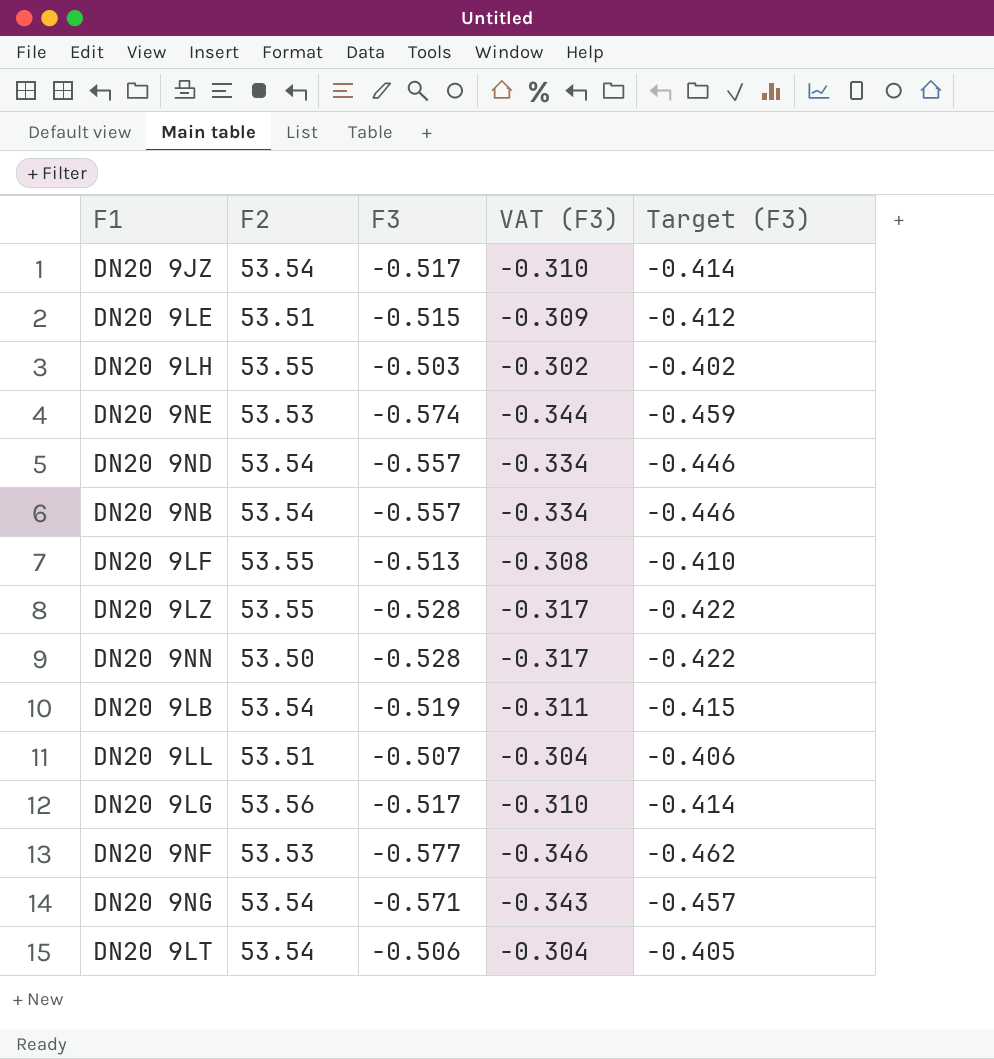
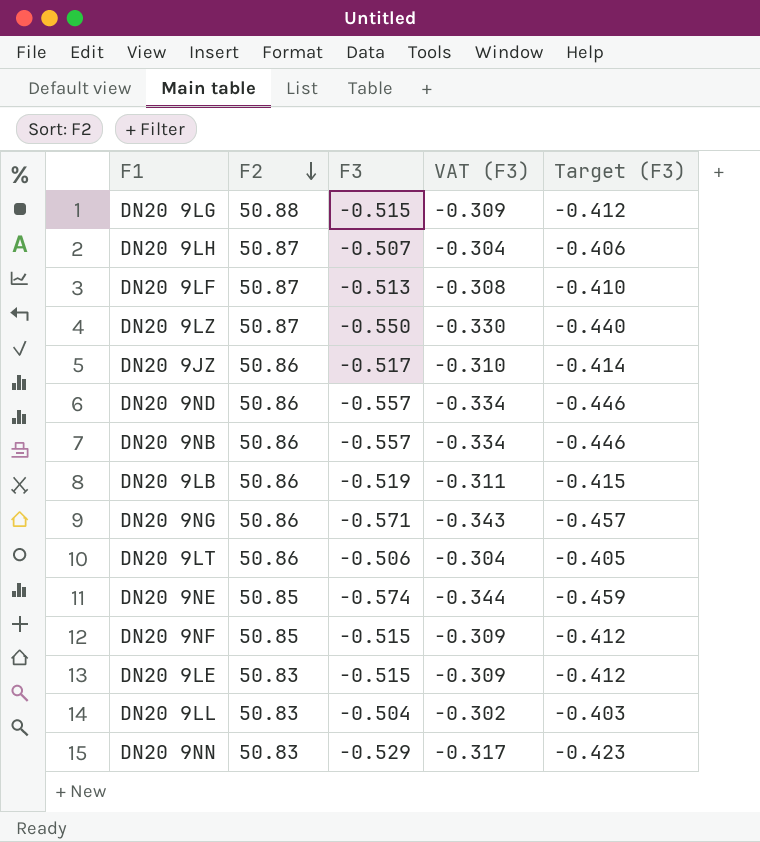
row order: none -> F2 descending
DN20 9LG | F2: 53.56 -> 50.88
DN20 9LG | F3: -0.517 -> -0.515
DN20 9LG | VAT (F3): -0.310 -> -0.309
DN20 9LG | Target (F3): -0.414 -> -0.412
DN20 9LH | F2: 53.55 -> 50.87
DN20 9LH | F3: -0.503 -> -0.507
DN20 9LH | VAT (F3): -0.302 -> -0.304
DN20 9LH | Target (F3): -0.402 -> -0.406
DN20 9LF | F2: 53.55 -> 50.87
DN20 9LZ | F2: 53.55 -> 50.87
DN20 9LZ | F3: -0.528 -> -0.550
DN20 9LZ | VAT (F3): -0.317 -> -0.330
DN20 9LZ | Target (F3): -0.422 -> -0.440
DN20 9JZ | F2: 53.54 -> 50.86
DN20 9ND | F2: 53.54 -> 50.86
DN20 9NB | F2: 53.54 -> 50.86
DN20 9LB | F2: 53.54 -> 50.86
DN20 9NG | F2: 53.54 -> 50.86
DN20 9LT | F2: 53.54 -> 50.86
DN20 9NE | F2: 53.53 -> 50.85
DN20 9NF | F2: 53.53 -> 50.85
DN20 9NF | F3: -0.577 -> -0.515
DN20 9NF | VAT (F3): -0.346 -> -0.309
DN20 9NF | Target (F3): -0.462 -> -0.412
DN20 9LE | F2: 53.51 -> 50.83
DN20 9LL | F2: 53.51 -> 50.83
DN20 9LL | F3: -0.507 -> -0.504
DN20 9LL | VAT (F3): -0.304 -> -0.302
DN20 9LL | Target (F3): -0.406 -> -0.403
DN20 9NN | F2: 53.50 -> 50.83
DN20 9NN | F3: -0.528 -> -0.529
DN20 9NN | Target (F3): -0.422 -> -0.423

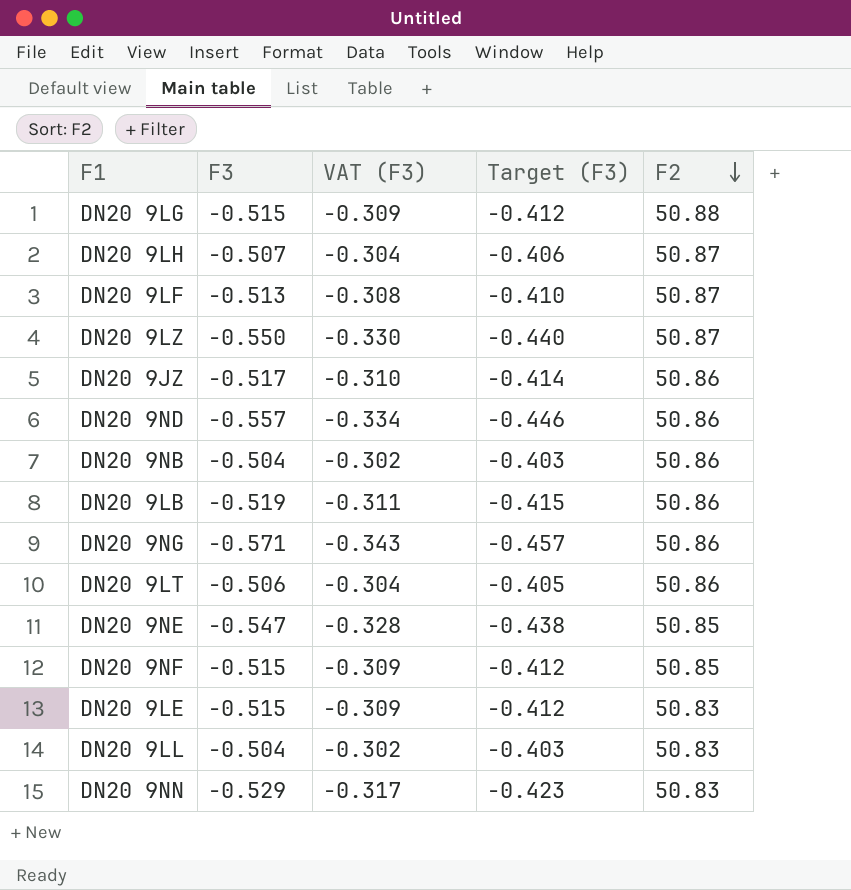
column F2 | position: 2 -> 5
DN20 9NB | F3: -0.557 -> -0.504
DN20 9NB | VAT (F3): -0.334 -> -0.302
DN20 9NB | Target (F3): -0.446 -> -0.403
DN20 9NE | F3: -0.574 -> -0.547
DN20 9NE | VAT (F3): -0.344 -> -0.328
DN20 9NE | Target (F3): -0.459 -> -0.438

